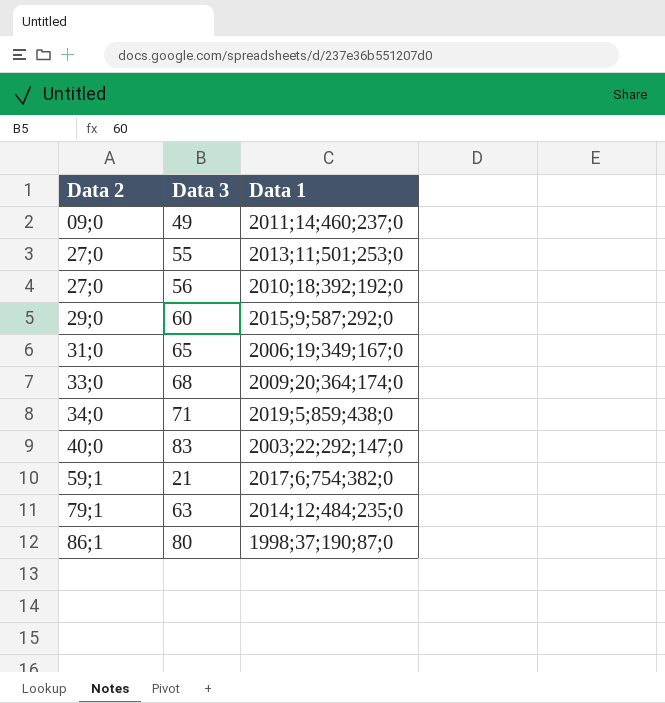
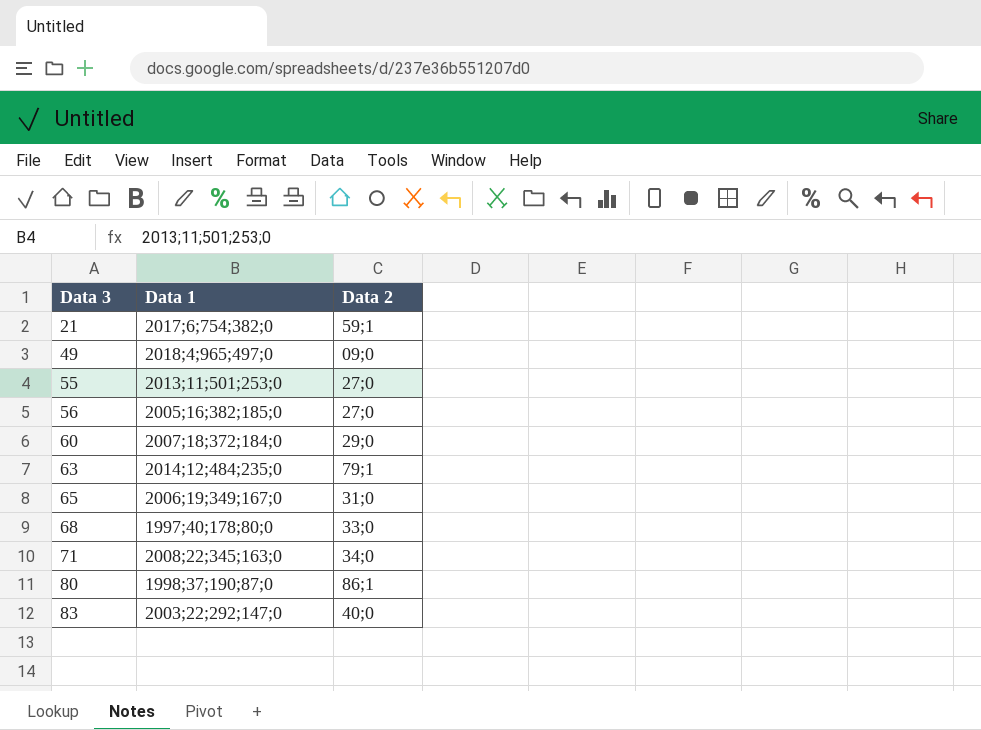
row order: Data 2 ascending -> Data 3 ascending
column Data 2 | position: 1 -> 3
49 | Data 1: 2011;14;460;237;0 -> 2018;4;965;497;0
56 | Data 1: 2010;18;392;192;0 -> 2005;16;382;185;0
60 | Data 1: 2015;9;587;292;0 -> 2007;18;372;184;0
68 | Data 1: 2009;20;364;174;0 -> 1997;40;178;80;0
71 | Data 1: 2019;5;859;438;0 -> 2008;22;345;163;0

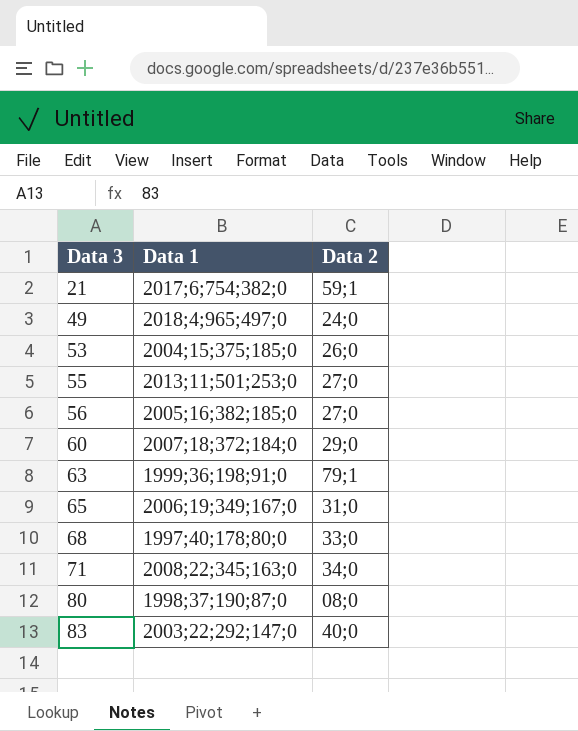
49 | Data 2: 09;0 -> 24;0
row 53: none -> 2004;15;375;185;0 | 26;0
63 | Data 1: 2014;12;484;235;0 -> 1999;36;198;91;0
80 | Data 2: 86;1 -> 08;0

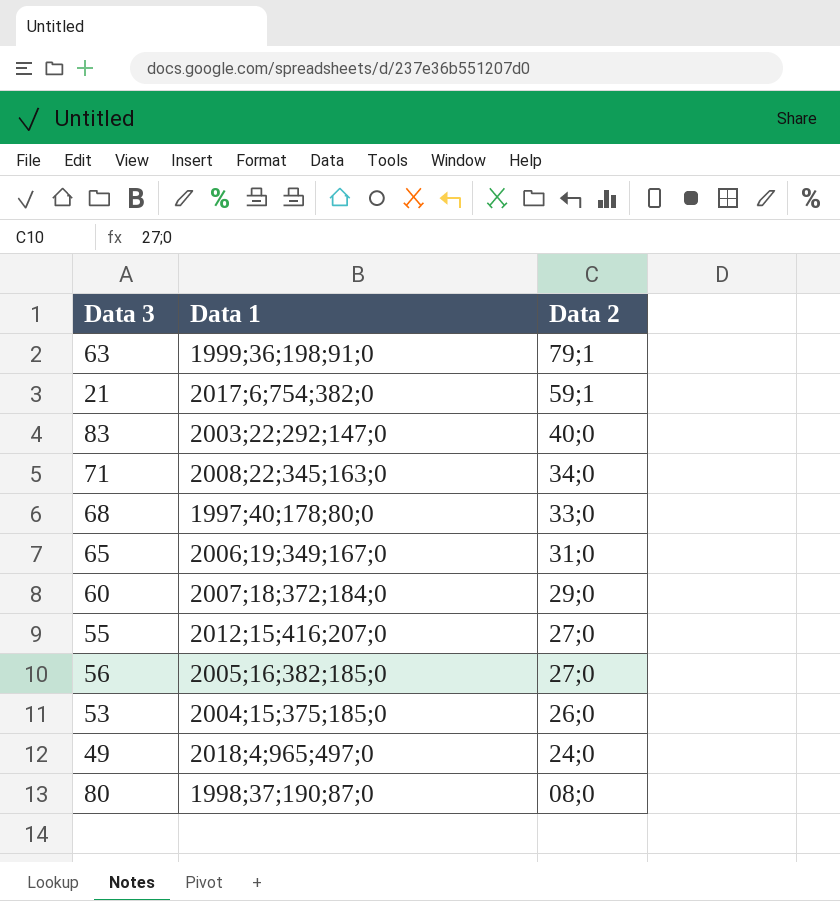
row order: Data 3 ascending -> Data 2 descending
55 | Data 1: 2013;11;501;253;0 -> 2012;15;416;207;0

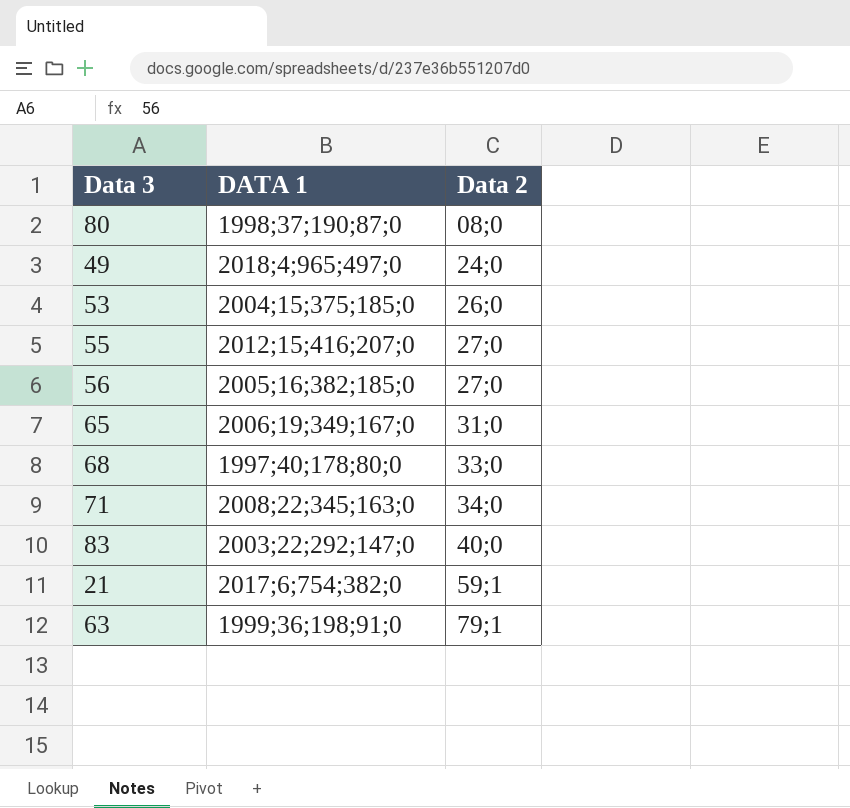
row order: Data 2 descending -> Data 2 ascending
column name: Data 1 -> DATA 1
row 60: 2007;18;372;184;0 | 29;0 -> none

